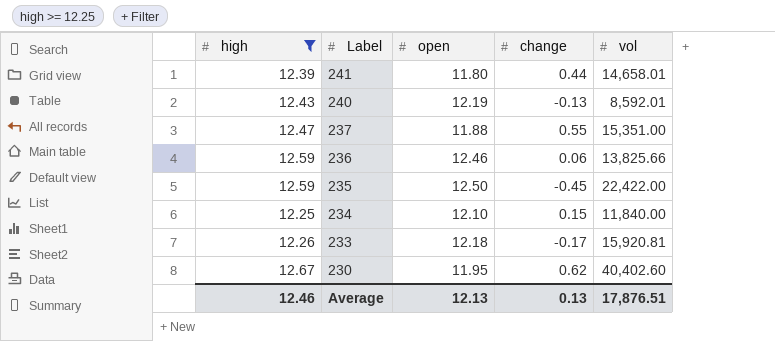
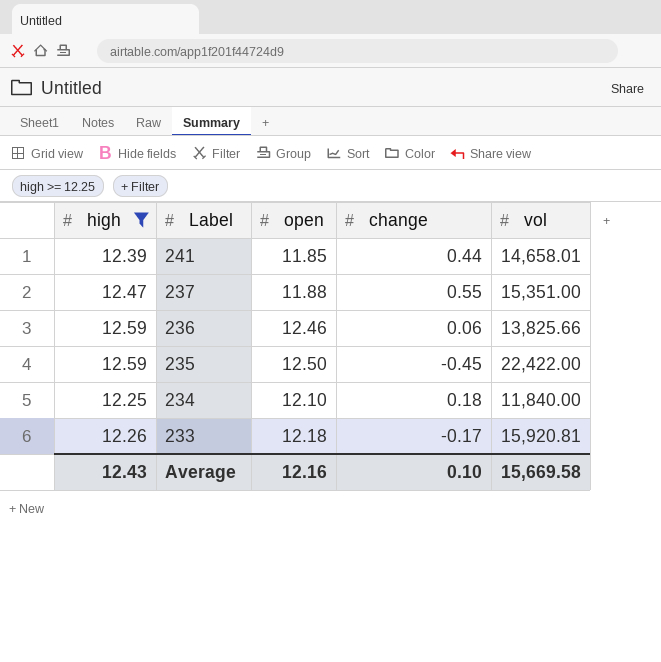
row 240: 12.43 | 12.19 | -0.13 | 8,592.01 -> none
row 230: 12.67 | 11.95 | 0.62 | 40,402.60 -> none
241 | open: 11.80 -> 11.85
234 | change: 0.15 -> 0.18
Average | high: 12.46 -> 12.43
Average | open: 12.13 -> 12.16
Average | change: 0.13 -> 0.10
Average | vol: 17,876.51 -> 15,669.58

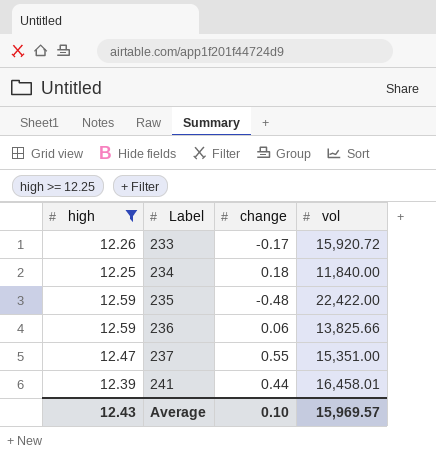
row order: Label descending -> Label ascending
column open | position: 3 -> none
233 | vol: 15,920.81 -> 15,920.72
235 | change: -0.45 -> -0.48
241 | vol: 14,658.01 -> 16,458.01
Average | vol: 15,669.58 -> 15,969.57

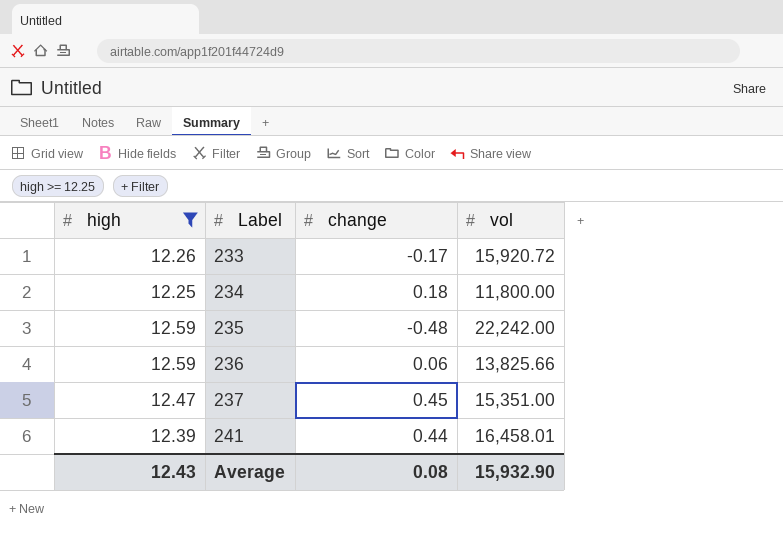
234 | vol: 11,840.00 -> 11,800.00
235 | vol: 22,422.00 -> 22,242.00
237 | change: 0.55 -> 0.45
Average | change: 0.10 -> 0.08
Average | vol: 15,969.57 -> 15,932.90

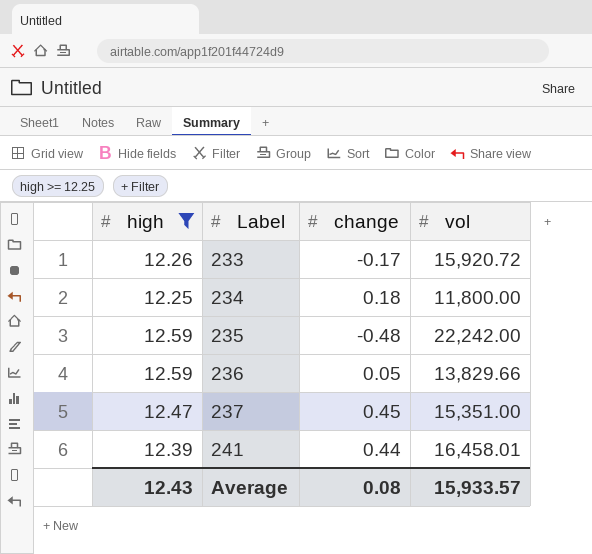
236 | change: 0.06 -> 0.05
236 | vol: 13,825.66 -> 13,829.66
Average | vol: 15,932.90 -> 15,933.57

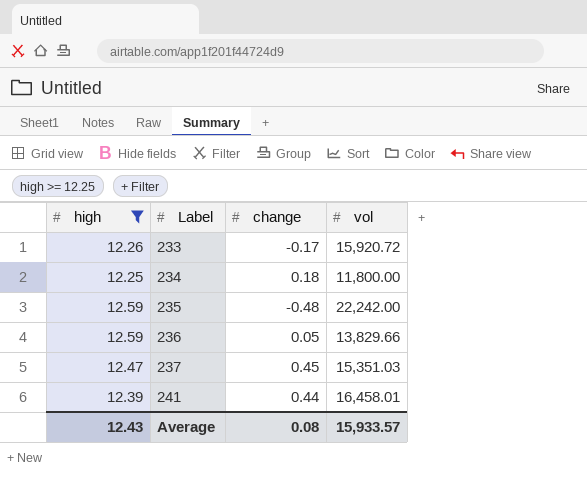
237 | vol: 15,351.00 -> 15,351.03

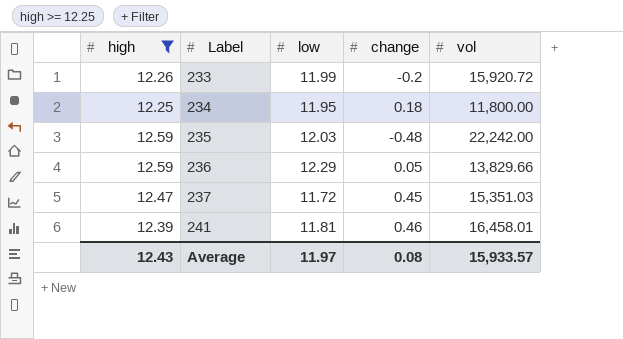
column low | position: none -> 3
233 | change: -0.17 -> -0.2
241 | change: 0.44 -> 0.46

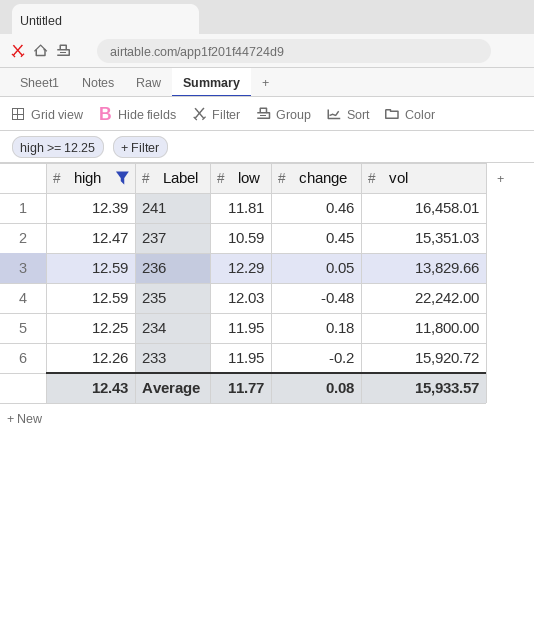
row order: Label ascending -> Label descending
237 | low: 11.72 -> 10.59
233 | low: 11.99 -> 11.95
Average | low: 11.97 -> 11.77

